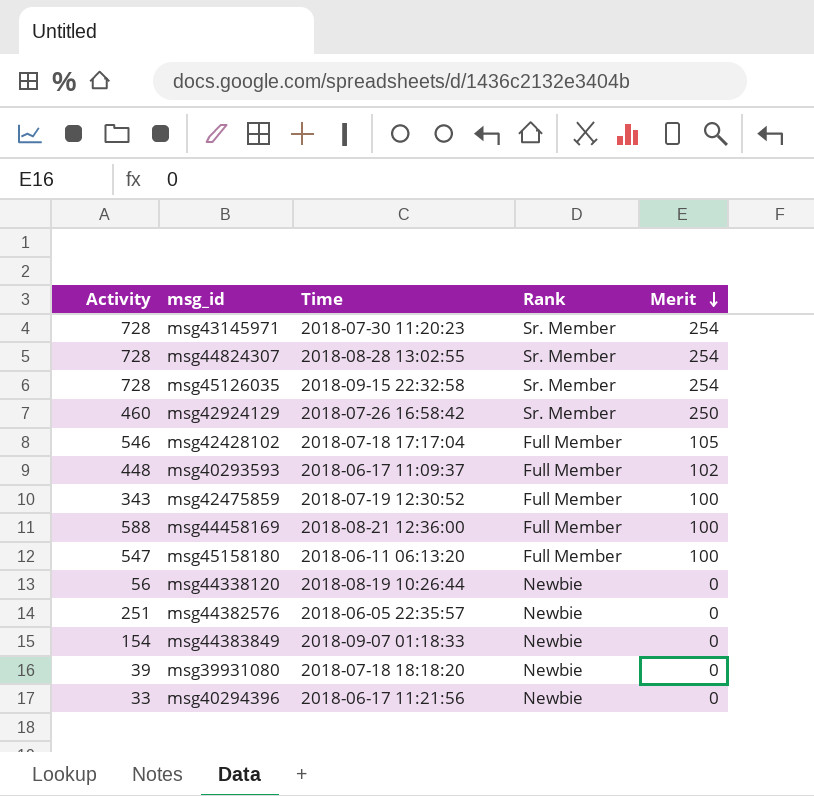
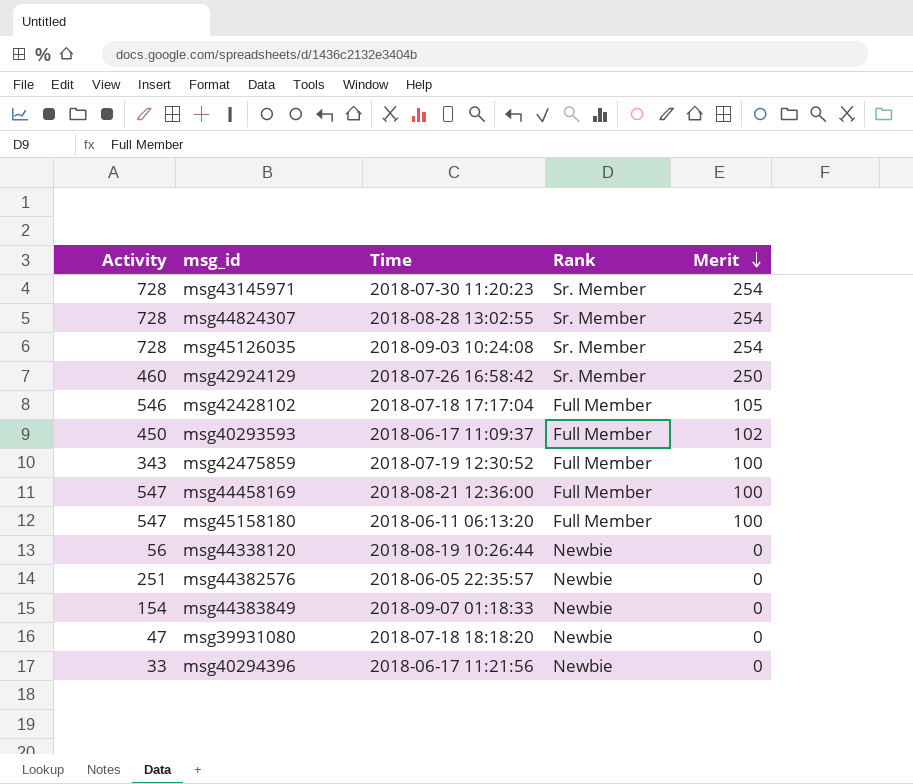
msg45126035 | Time: 2018-09-15 22:32:58 -> 2018-09-03 10:24:08
msg40293593 | Activity: 448 -> 450
msg44458169 | Activity: 588 -> 547
msg39931080 | Activity: 39 -> 47

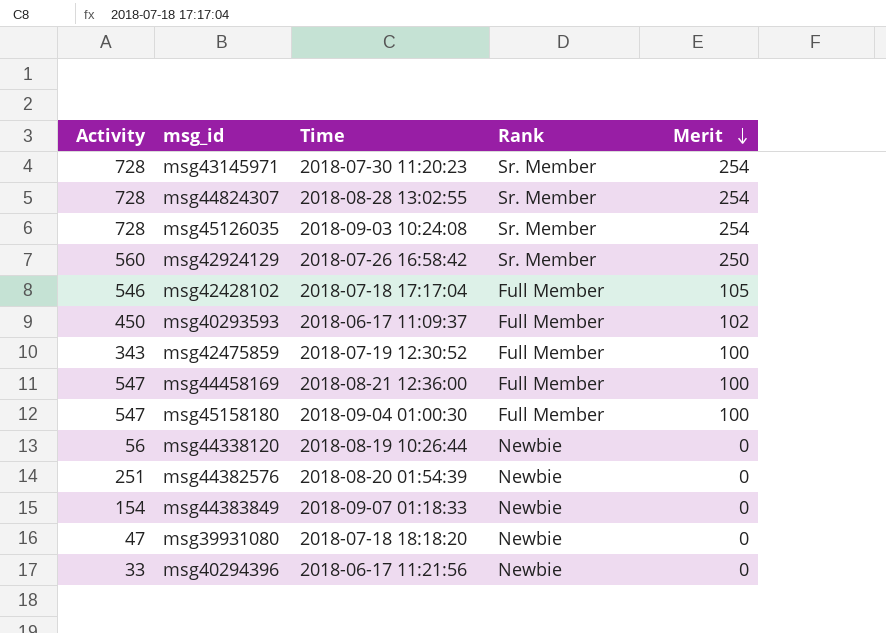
msg42924129 | Activity: 460 -> 560
msg45158180 | Time: 2018-06-11 06:13:20 -> 2018-09-04 01:00:30
msg44382576 | Time: 2018-06-05 22:35:57 -> 2018-08-20 01:54:39

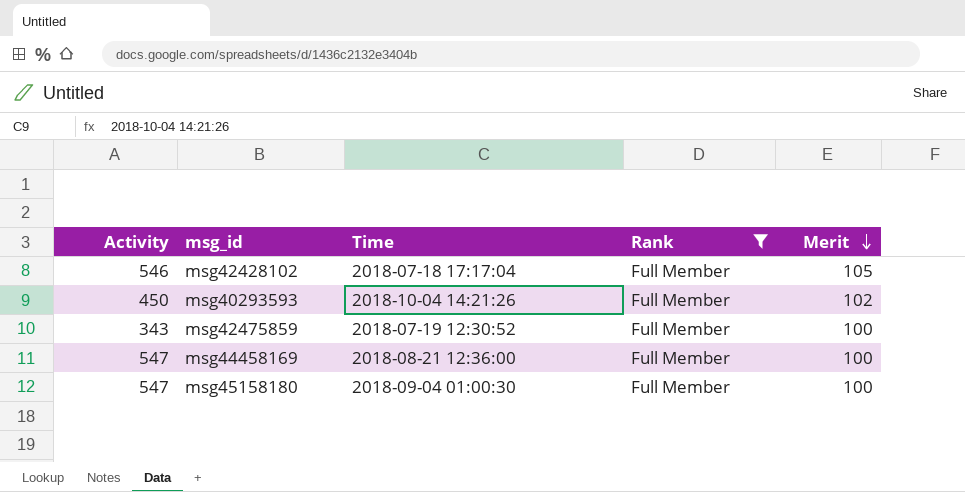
filter: none -> Rank = Full Member
msg40293593 | Time: 2018-06-17 11:09:37 -> 2018-10-04 14:21:26

